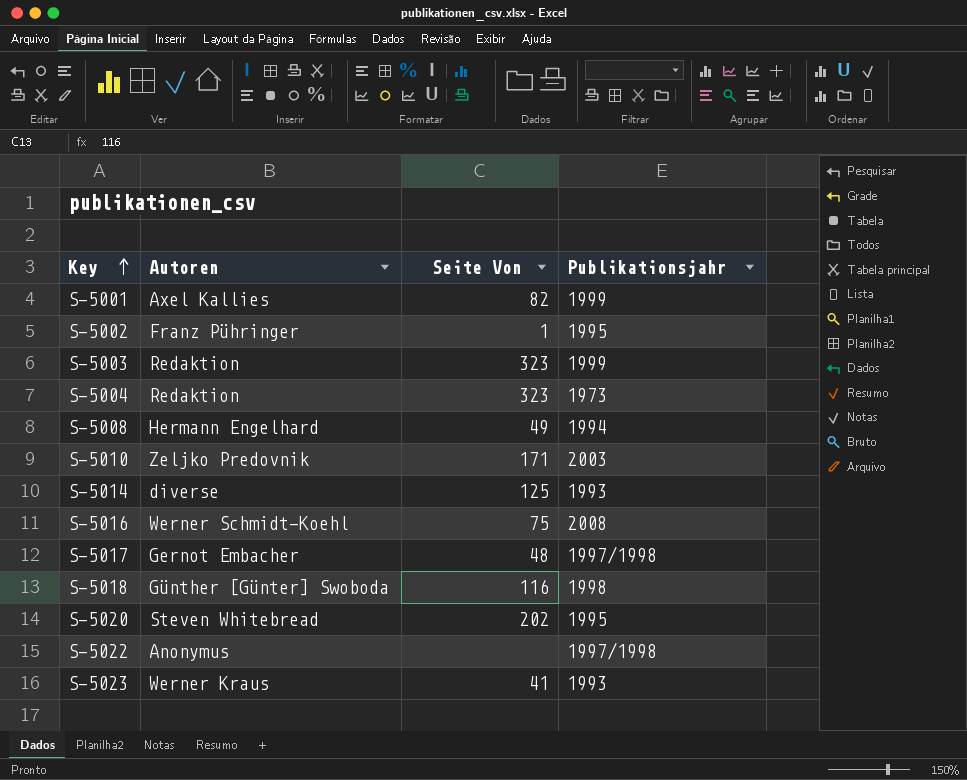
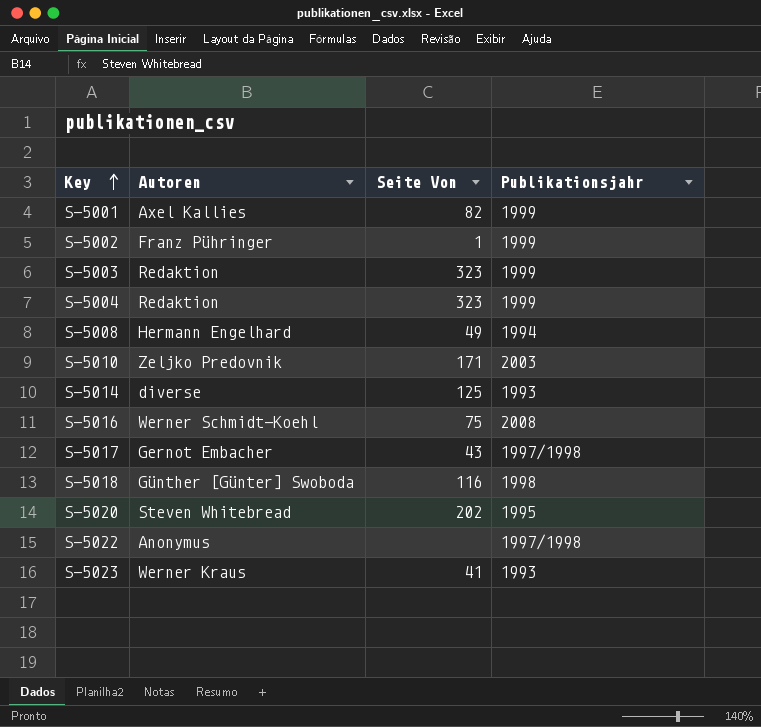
S-5002 | Publikationsjahr: 1995 -> 1999
S-5004 | Publikationsjahr: 1973 -> 1999
S-5017 | Seite Von: 48 -> 43

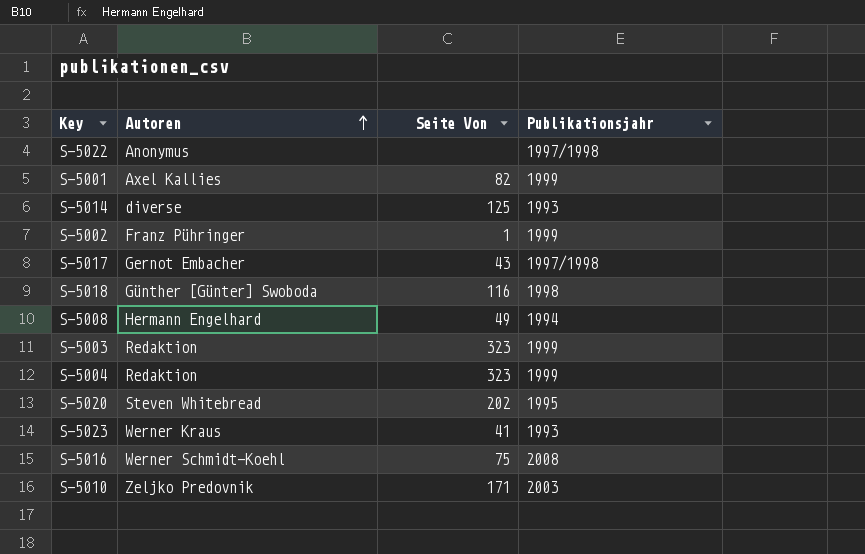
row order: Key ascending -> Autoren ascending

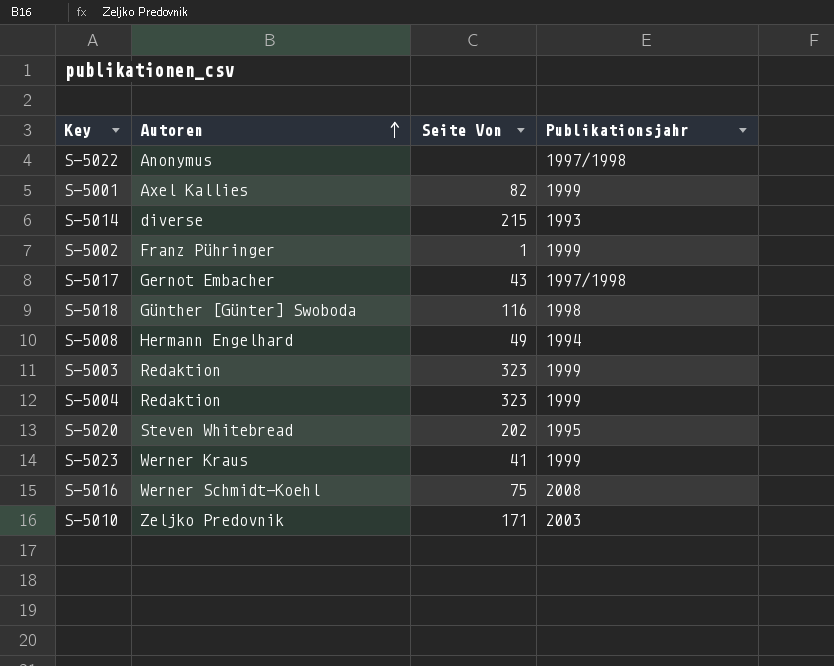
S-5014 | Seite Von: 125 -> 215
S-5023 | Publikationsjahr: 1993 -> 1999

